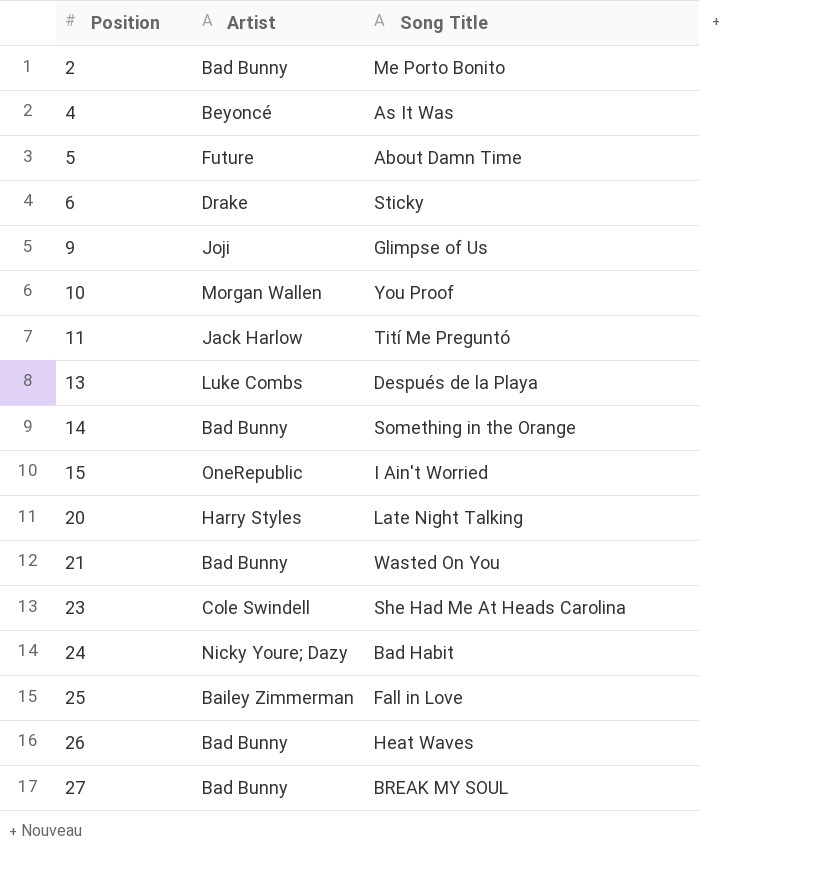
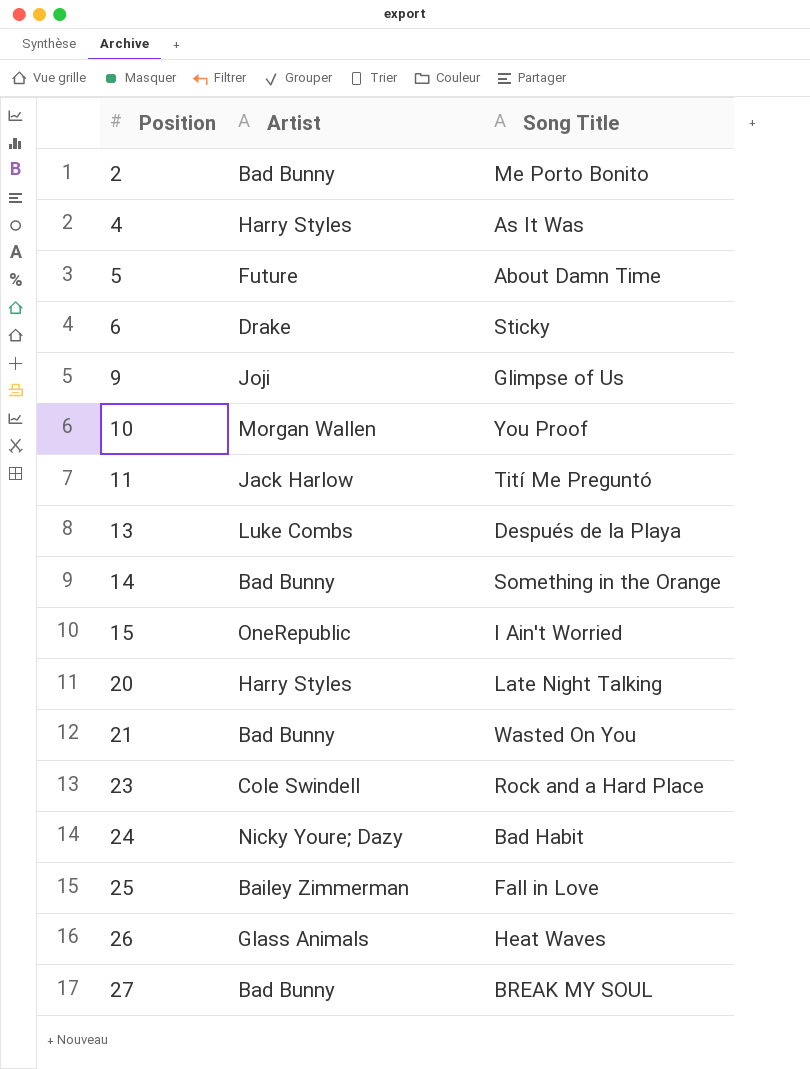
4 | Artist: Beyoncé -> Harry Styles
23 | Song Title: She Had Me At Heads Carolina -> Rock and a Hard Place
26 | Artist: Bad Bunny -> Glass Animals

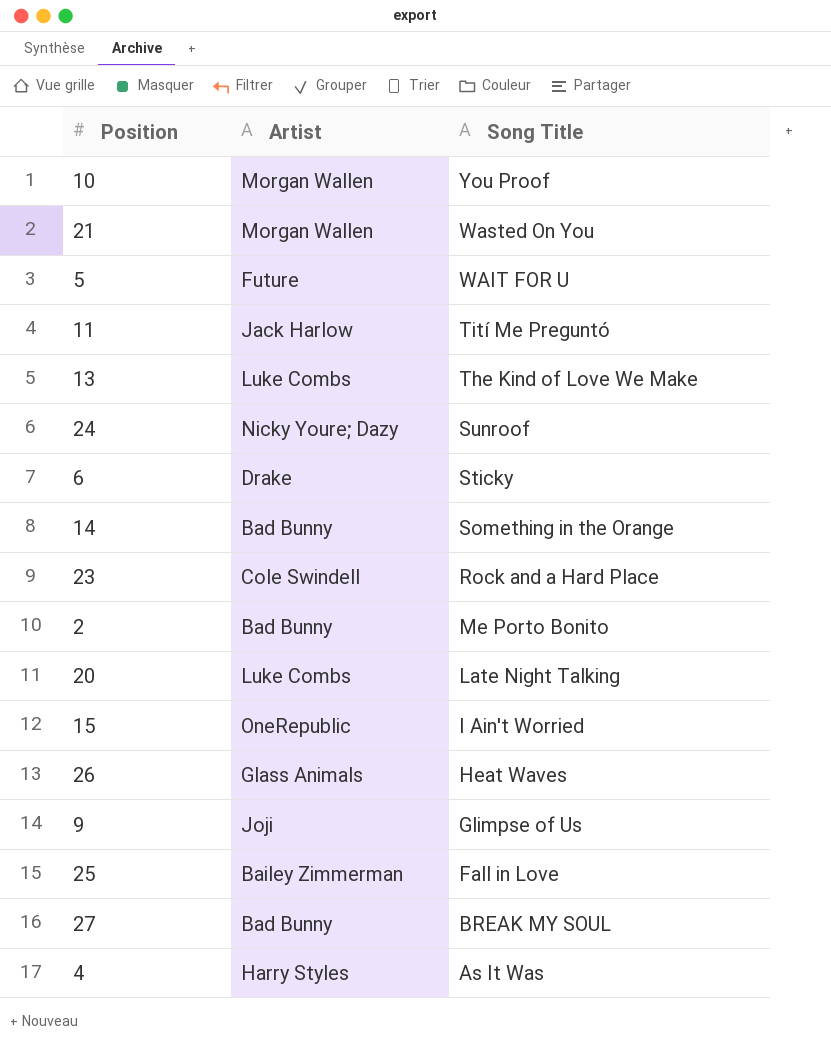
row order: Position ascending -> Song Title descending
21 | Artist: Bad Bunny -> Morgan Wallen
5 | Song Title: About Damn Time -> WAIT FOR U
13 | Song Title: Después de la Playa -> The Kind of Love We Make
24 | Song Title: Bad Habit -> Sunroof
20 | Artist: Harry Styles -> Luke Combs

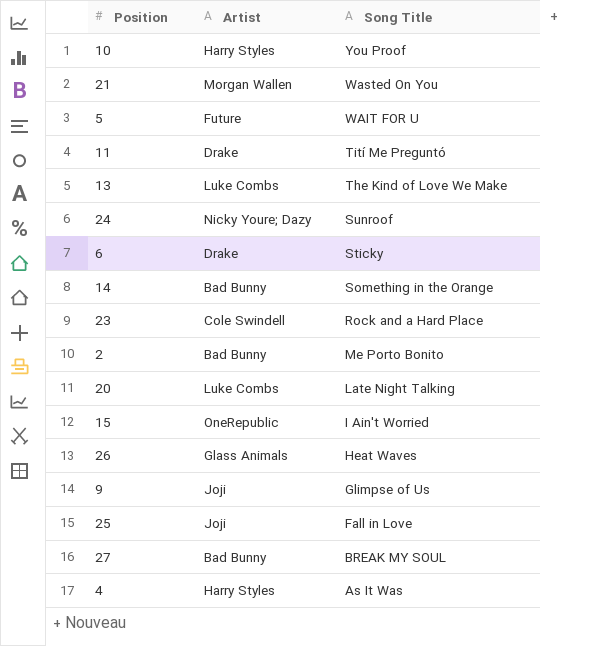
10 | Artist: Morgan Wallen -> Harry Styles
11 | Artist: Jack Harlow -> Drake
25 | Artist: Bailey Zimmerman -> Joji

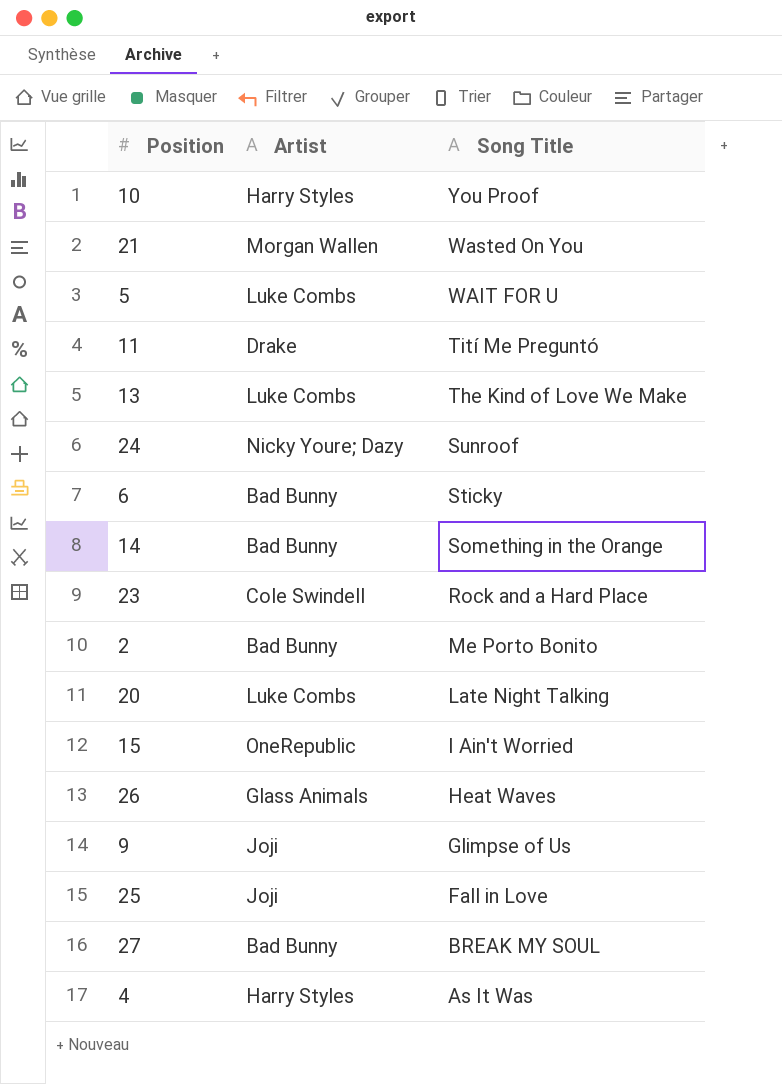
5 | Artist: Future -> Luke Combs
6 | Artist: Drake -> Bad Bunny

